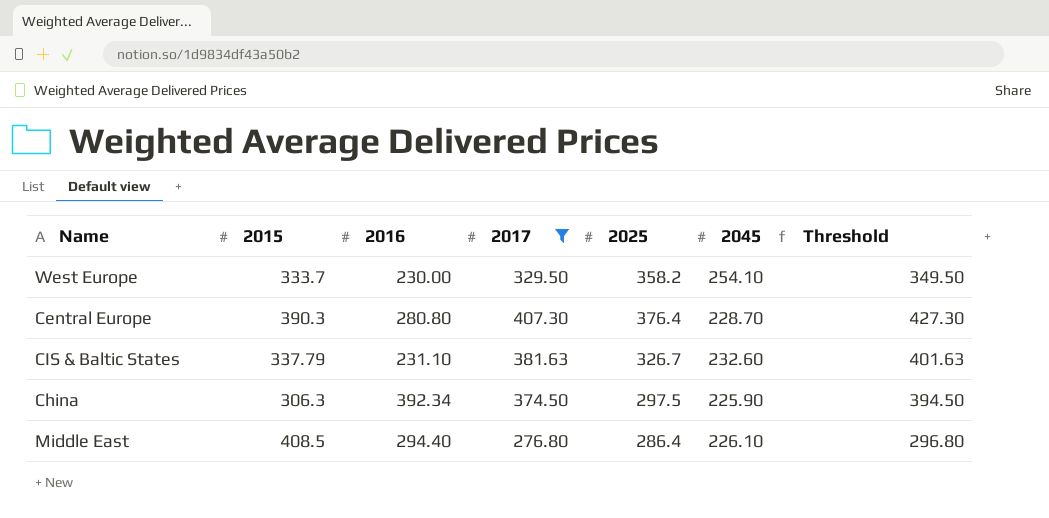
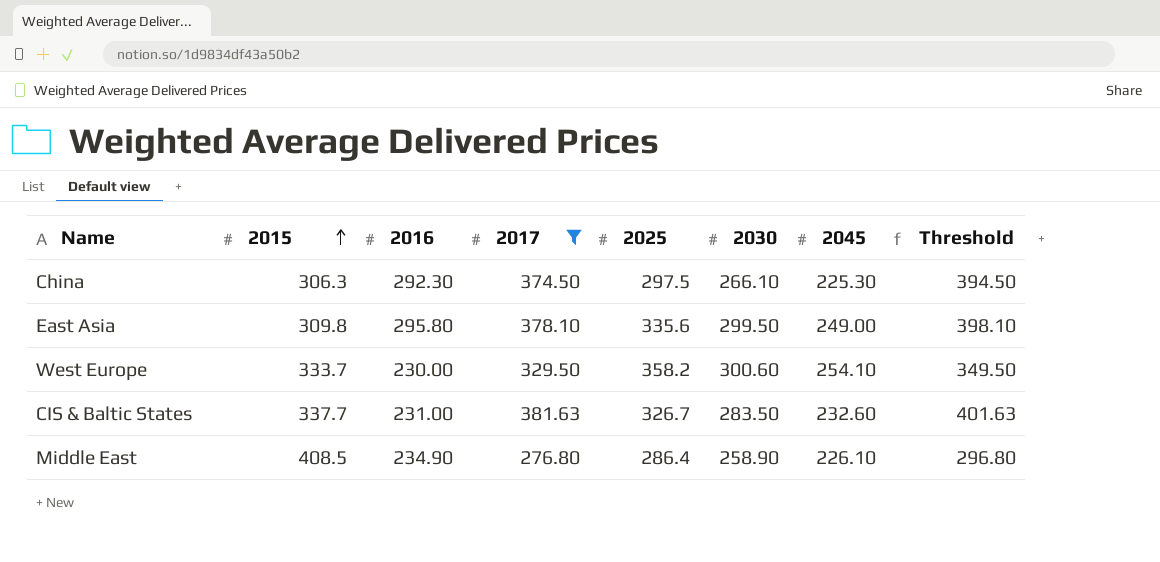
row order: none -> 2015 ascending
column 2030 | position: none -> 6
row Central Europe: 390.3 | 280.80 | 407.30 | 376.4 | 228.70 | 427.30 -> none
China | 2016: 392.34 -> 292.30
China | 2045: 225.90 -> 225.30
row East Asia: none -> 309.8 | 295.80 | 378.10 | 335.6 | 299.50 | 249.00 | 398.10
CIS & Baltic States | 2015: 337.79 -> 337.7
CIS & Baltic States | 2016: 231.10 -> 231.00
Middle East | 2016: 294.40 -> 234.90

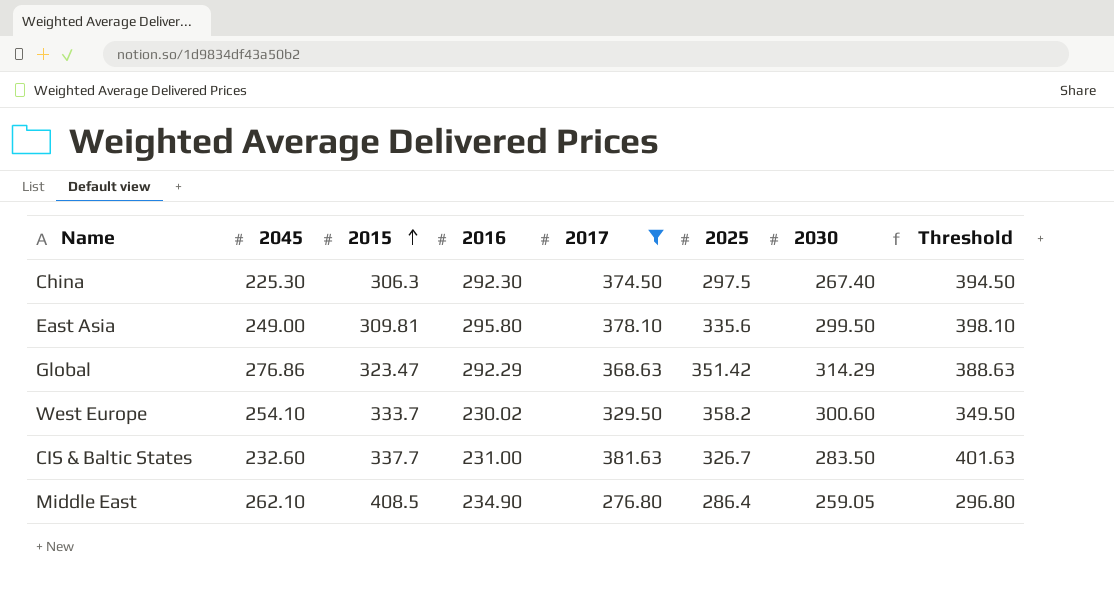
column 2045 | position: 7 -> 2
China | 2030: 266.10 -> 267.40
East Asia | 2015: 309.8 -> 309.81
row Global: none -> 276.86 | 323.47 | 292.29 | 368.63 | 351.42 | 314.29 | 388.63
West Europe | 2016: 230.00 -> 230.02
Middle East | 2045: 226.10 -> 262.10
Middle East | 2030: 258.90 -> 259.05

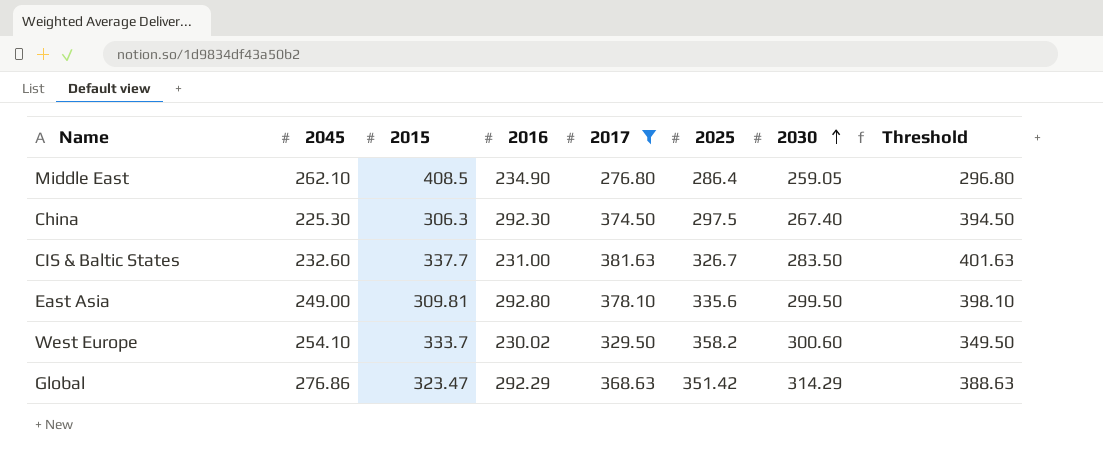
row order: 2015 ascending -> 2030 ascending
East Asia | 2016: 295.80 -> 292.80

